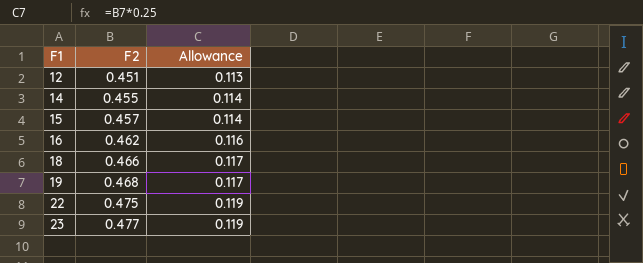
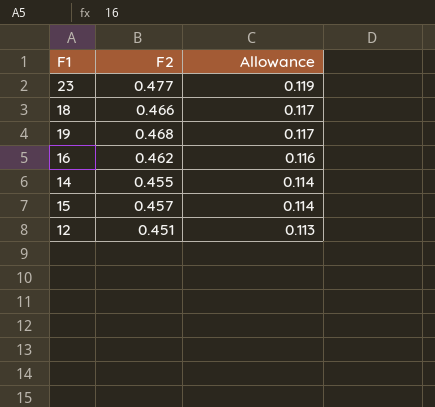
row order: F1 ascending -> Allowance descending
row 22: 0.475 | 0.119 -> none

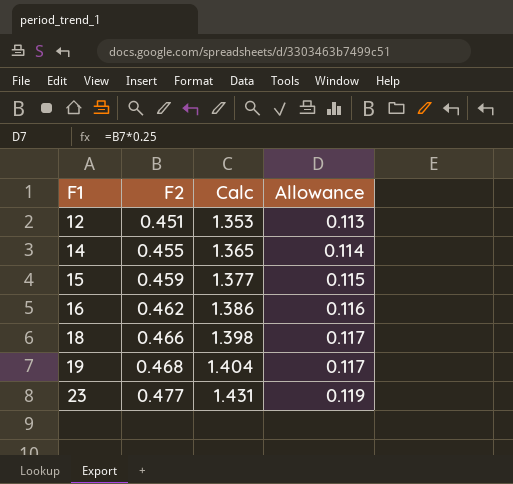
row order: Allowance descending -> F1 ascending
column Calc | formula: none -> [F2] * 3
15 | F2: 0.457 -> 0.459
15 | Allowance: 0.114 -> 0.115

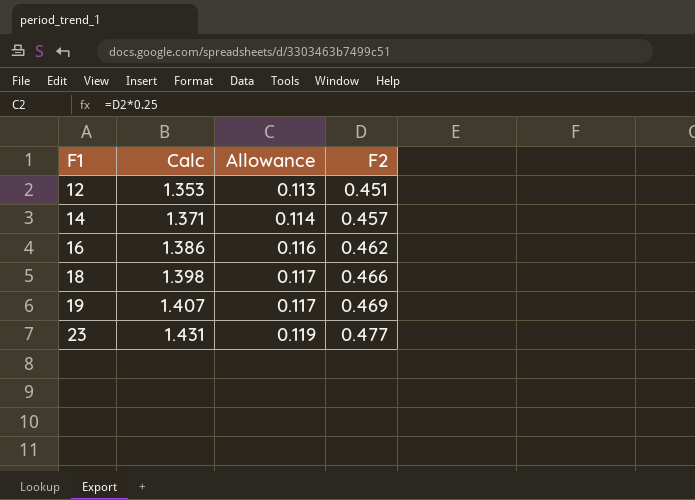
column F2 | position: 2 -> 4
row 15: 0.459 | 1.377 | 0.115 -> none
14 | Calc: 1.365 -> 1.371
14 | F2: 0.455 -> 0.457
19 | Calc: 1.404 -> 1.407
19 | F2: 0.468 -> 0.469

